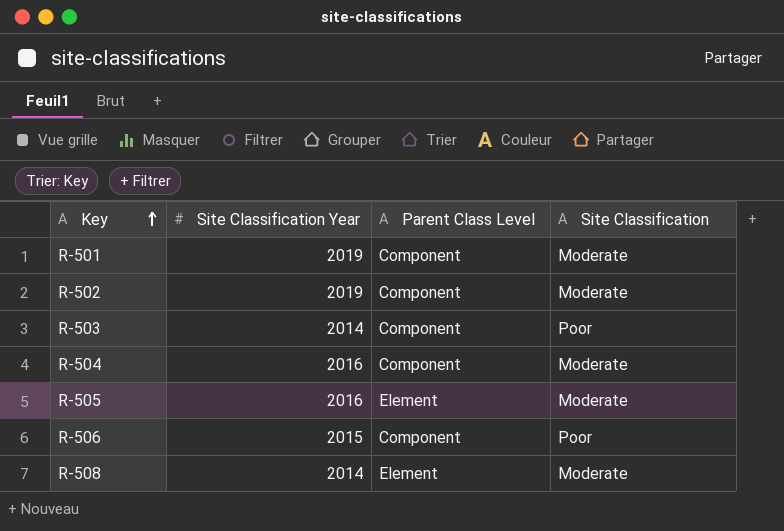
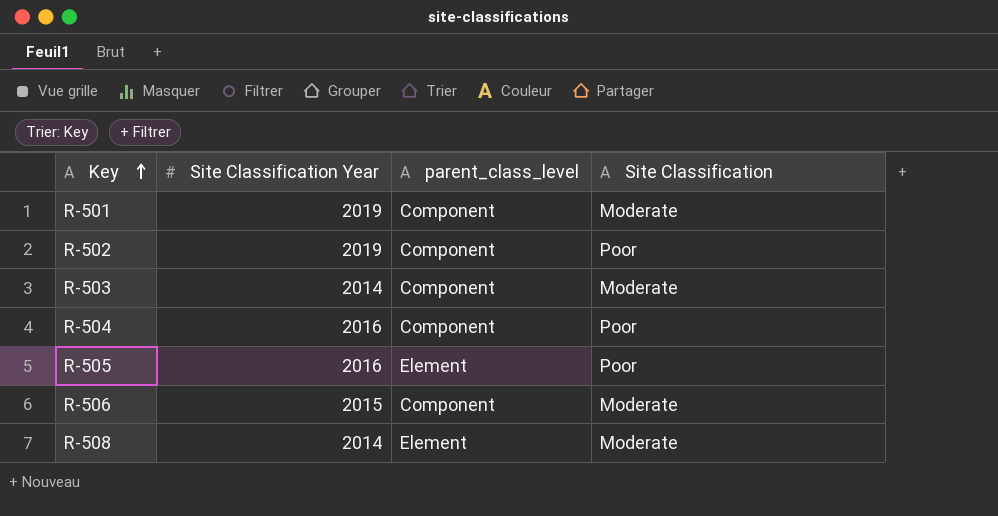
column name: Parent Class Level -> parent_class_level
R-502 | Site Classification: Moderate -> Poor
R-503 | Site Classification: Poor -> Moderate
R-504 | Site Classification: Moderate -> Poor
R-505 | Site Classification: Moderate -> Poor
R-506 | Site Classification: Poor -> Moderate

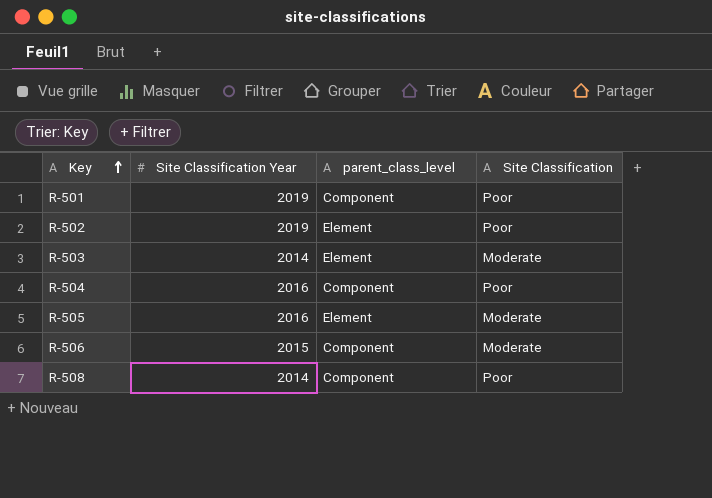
R-501 | Site Classification: Moderate -> Poor
R-502 | parent_class_level: Component -> Element
R-503 | parent_class_level: Component -> Element
R-505 | Site Classification: Poor -> Moderate
R-508 | parent_class_level: Element -> Component
R-508 | Site Classification: Moderate -> Poor

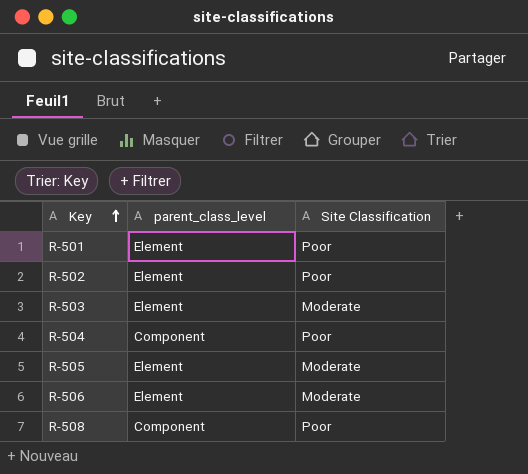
column Site Classification Year | position: 2 -> none
R-501 | parent_class_level: Component -> Element
R-506 | parent_class_level: Component -> Element

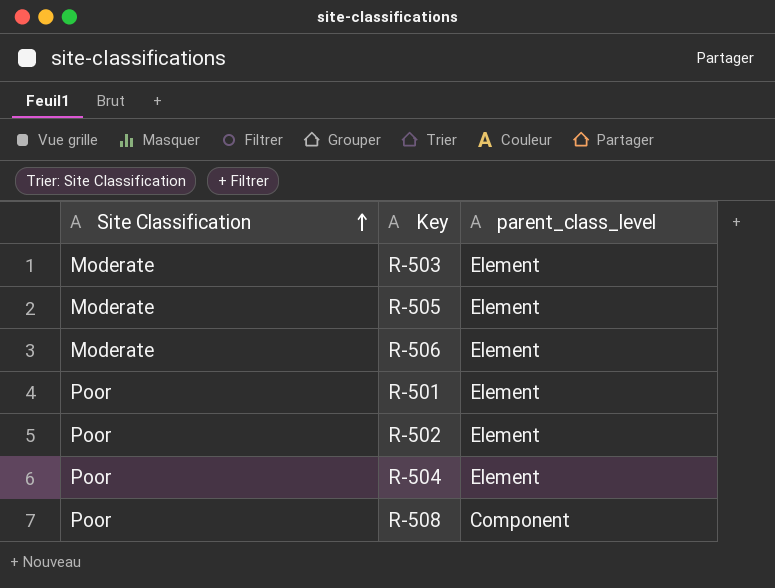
row order: Key ascending -> Site Classification ascending
column Site Classification | position: 3 -> 1
R-504 | parent_class_level: Component -> Element

